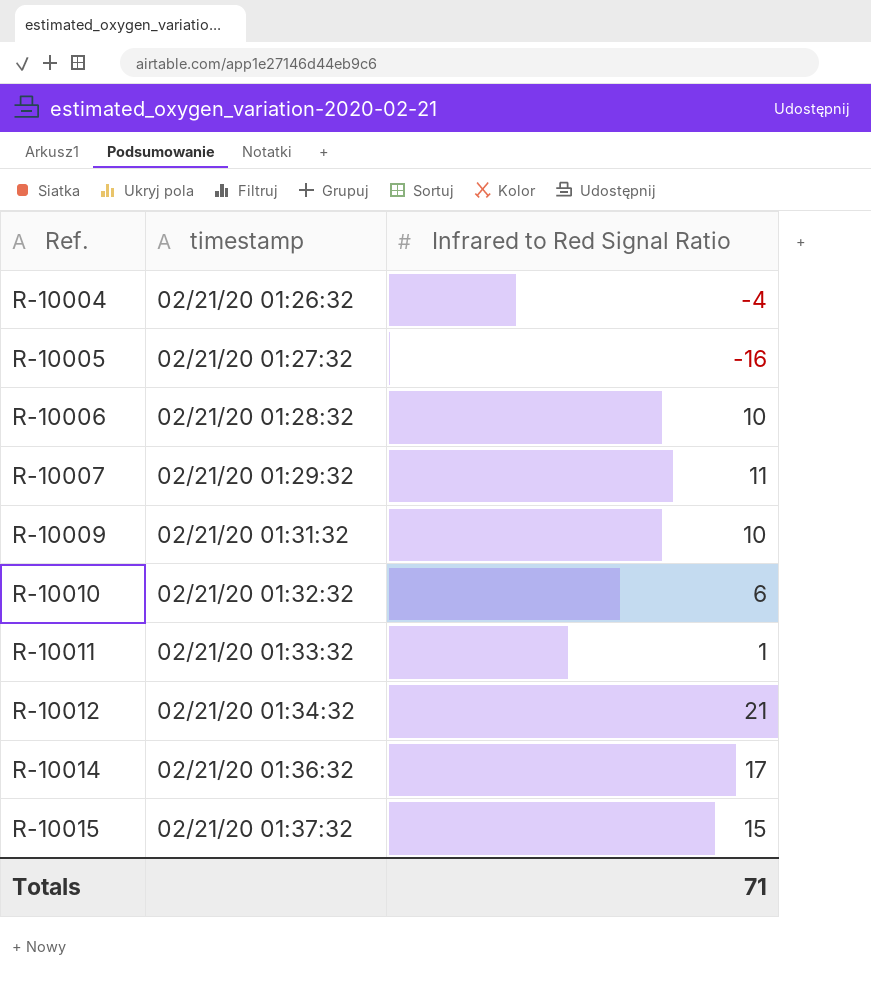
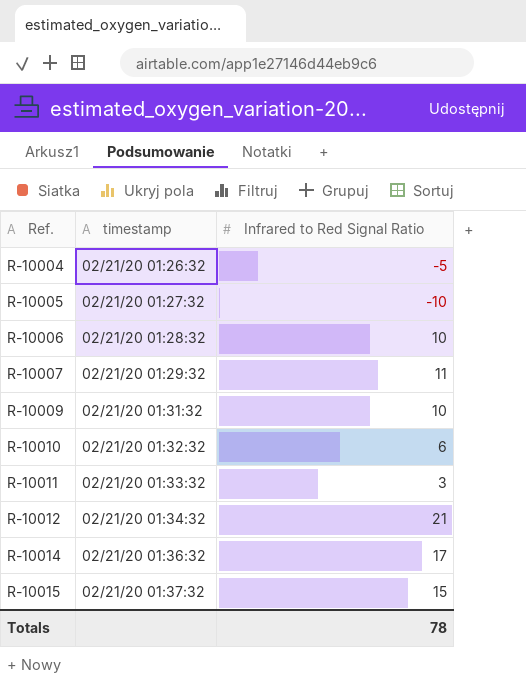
R-10004 | Infrared to Red Signal Ratio: -4 -> -5
R-10005 | Infrared to Red Signal Ratio: -16 -> -10
R-10011 | Infrared to Red Signal Ratio: 1 -> 3
Totals | Infrared to Red Signal Ratio: 71 -> 78

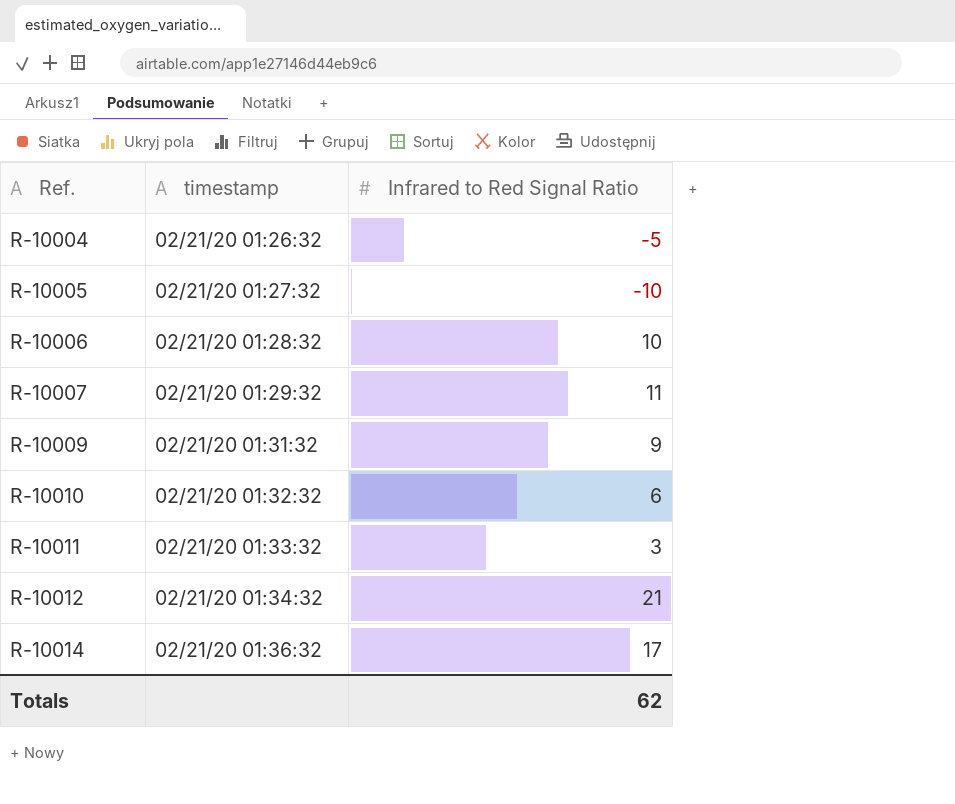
row R-10015: 02/21/20 01:37:32 | 15 -> none
R-10009 | Infrared to Red Signal Ratio: 10 -> 9
Totals | Infrared to Red Signal Ratio: 78 -> 62

